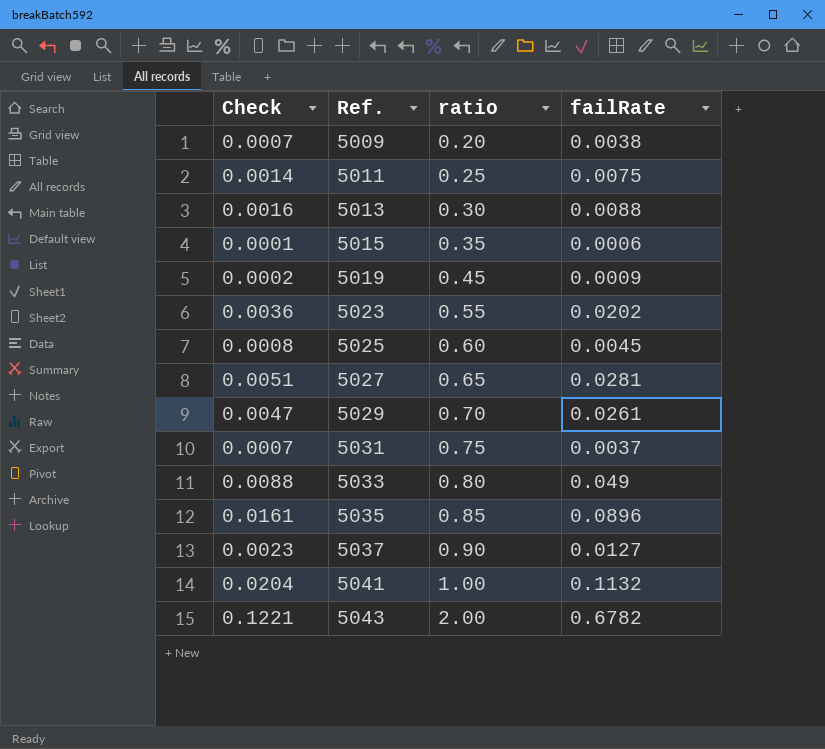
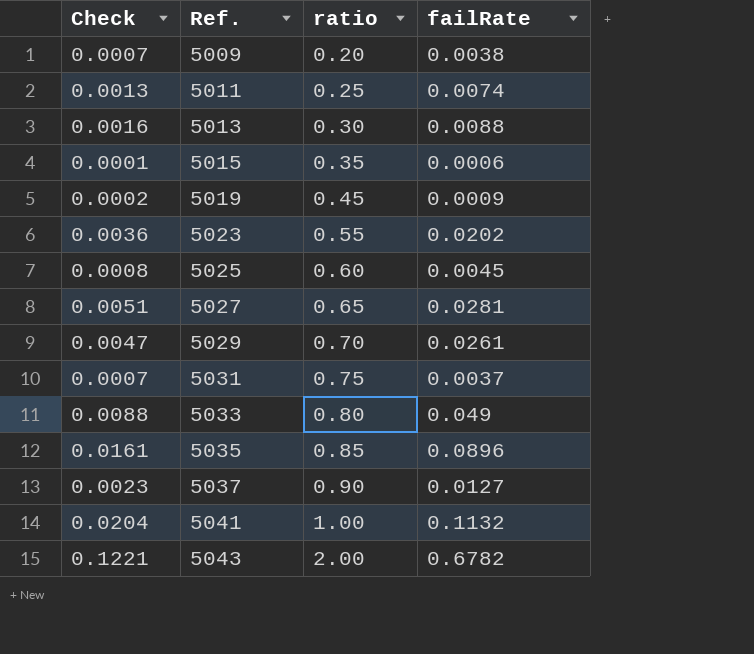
5011 | Check: 0.0014 -> 0.0013
5011 | failRate: 0.0075 -> 0.0074

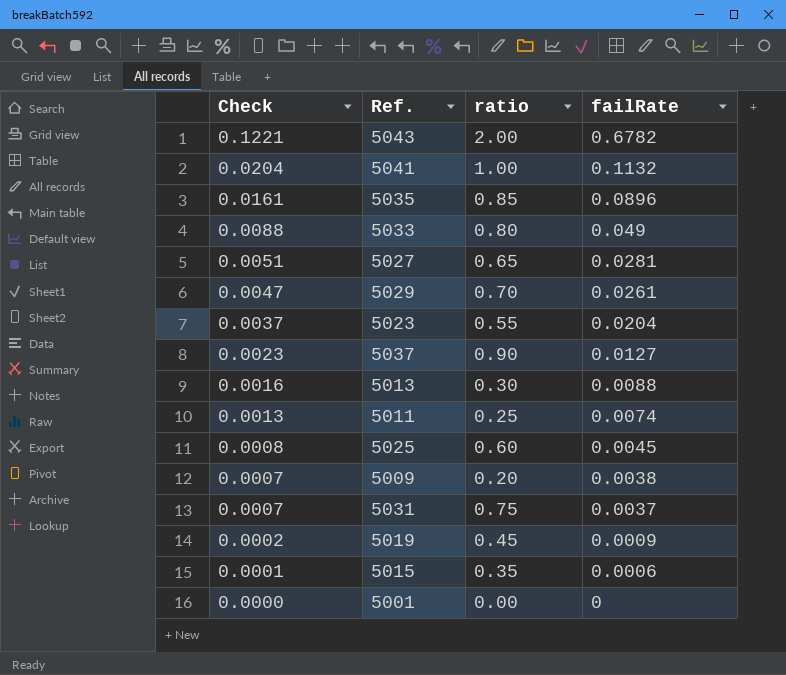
row order: Ref. ascending -> Check descending
5023 | Check: 0.0036 -> 0.0037
5023 | failRate: 0.0202 -> 0.0204
row 5001: none -> 0.0000 | 0.00 | 0

